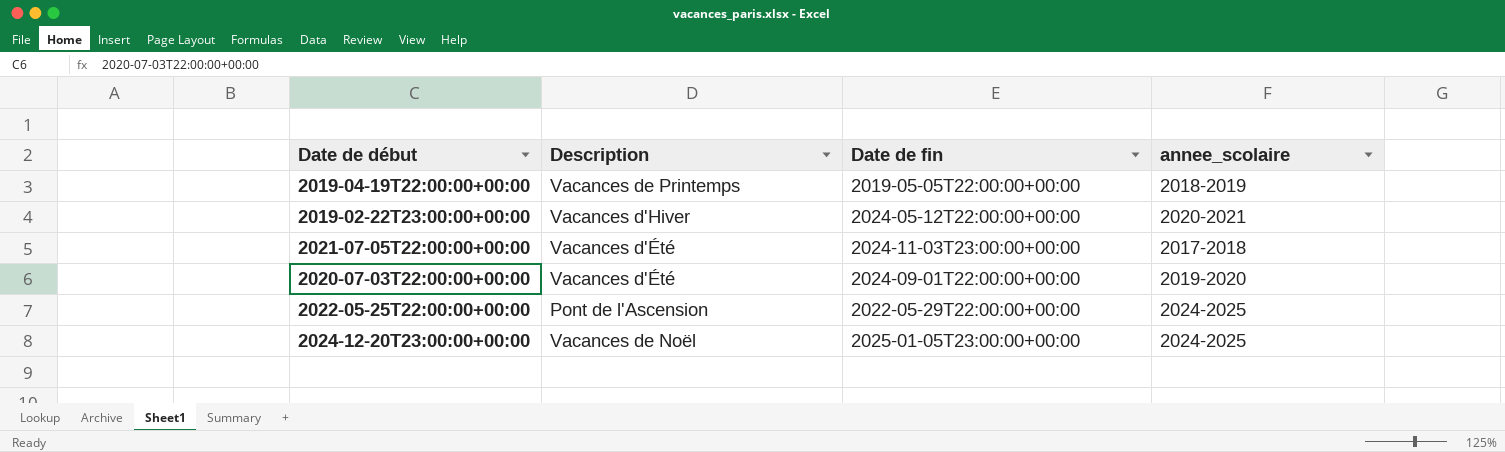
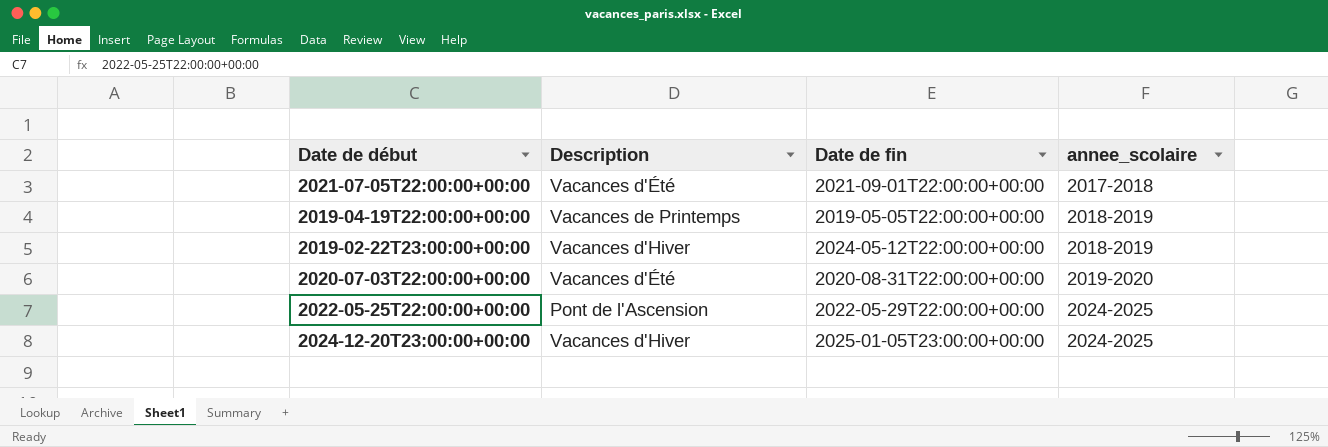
row order: none -> annee_scolaire ascending
2021-07-05T22:00:00+00:00 | Date de fin: 2024-11-03T23:00:00+00:00 -> 2021-09-01T22:00:00+00:00
2019-02-22T23:00:00+00:00 | annee_scolaire: 2020-2021 -> 2018-2019
2020-07-03T22:00:00+00:00 | Date de fin: 2024-09-01T22:00:00+00:00 -> 2020-08-31T22:00:00+00:00
2024-12-20T23:00:00+00:00 | Description: Vacances de Noël -> Vacances d'Hiver

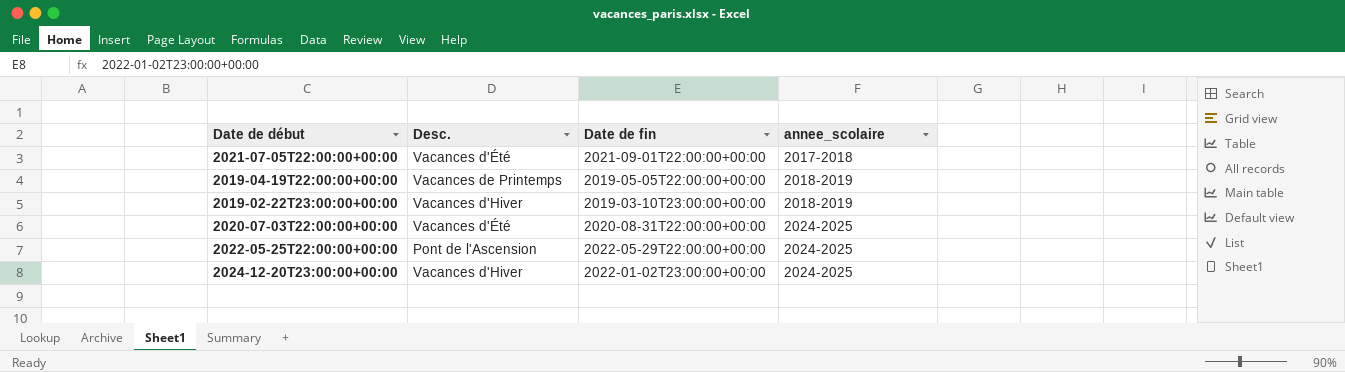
column name: Description -> Desc.
2019-02-22T23:00:00+00:00 | Date de fin: 2024-05-12T22:00:00+00:00 -> 2019-03-10T23:00:00+00:00
2020-07-03T22:00:00+00:00 | annee_scolaire: 2019-2020 -> 2024-2025
2024-12-20T23:00:00+00:00 | Date de fin: 2025-01-05T23:00:00+00:00 -> 2022-01-02T23:00:00+00:00

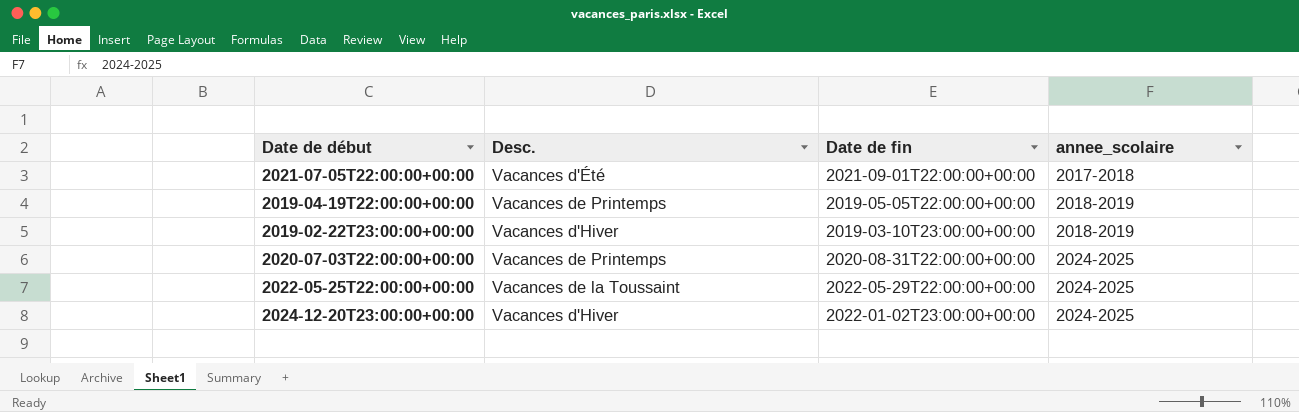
2020-07-03T22:00:00+00:00 | Desc.: Vacances d'Été -> Vacances de Printemps
2022-05-25T22:00:00+00:00 | Desc.: Pont de l'Ascension -> Vacances de la Toussaint

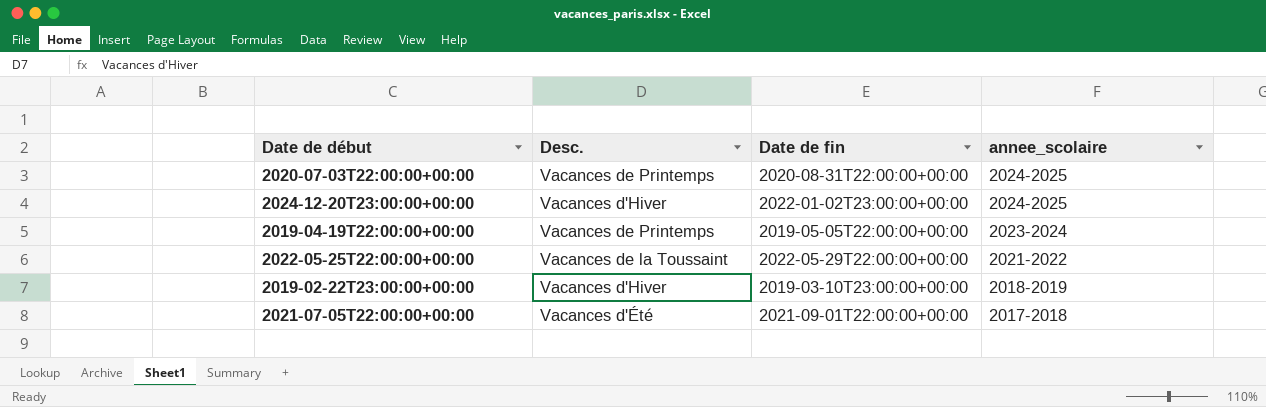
row order: annee_scolaire ascending -> annee_scolaire descending
2019-04-19T22:00:00+00:00 | annee_scolaire: 2018-2019 -> 2023-2024
2022-05-25T22:00:00+00:00 | annee_scolaire: 2024-2025 -> 2021-2022

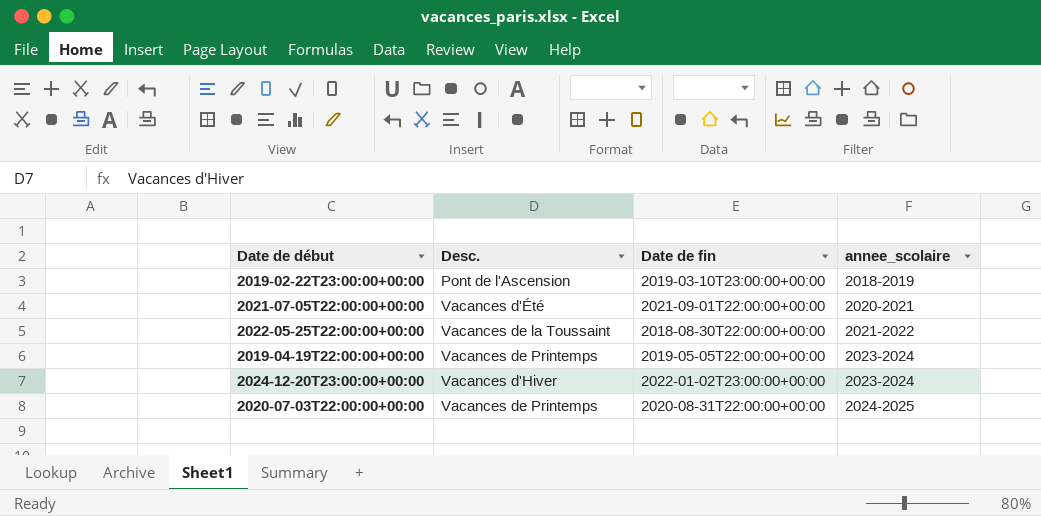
row order: annee_scolaire descending -> annee_scolaire ascending
2019-02-22T23:00:00+00:00 | Desc.: Vacances d'Hiver -> Pont de l'Ascension
2021-07-05T22:00:00+00:00 | annee_scolaire: 2017-2018 -> 2020-2021
2022-05-25T22:00:00+00:00 | Date de fin: 2022-05-29T22:00:00+00:00 -> 2018-08-30T22:00:00+00:00
2024-12-20T23:00:00+00:00 | annee_scolaire: 2024-2025 -> 2023-2024

